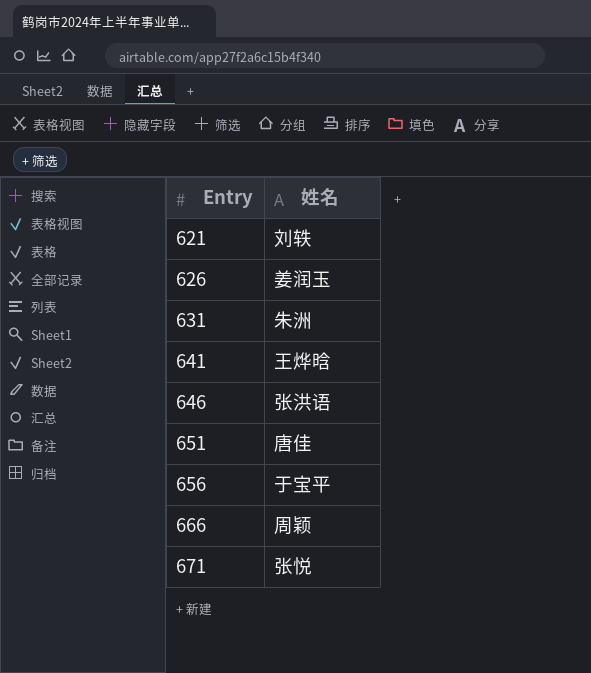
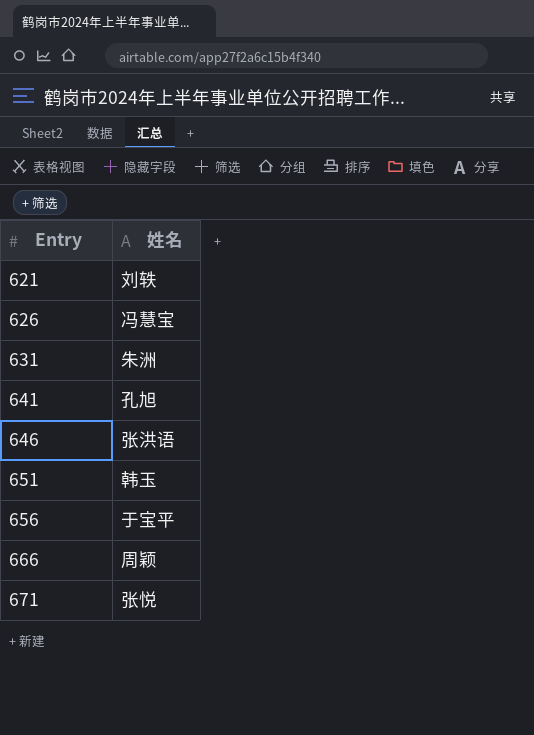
626 | 姓名: 姜润玉 -> 冯慧宝
641 | 姓名: 王烨晗 -> 孔旭
651 | 姓名: 唐佳 -> 韩玉

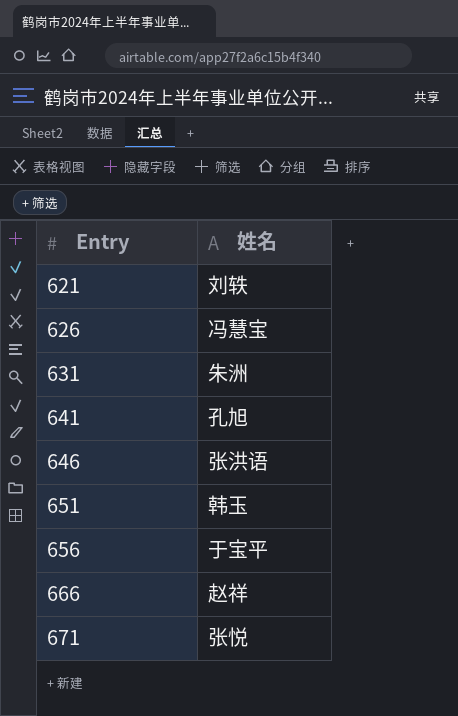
666 | 姓名: 周颖 -> 赵祥

